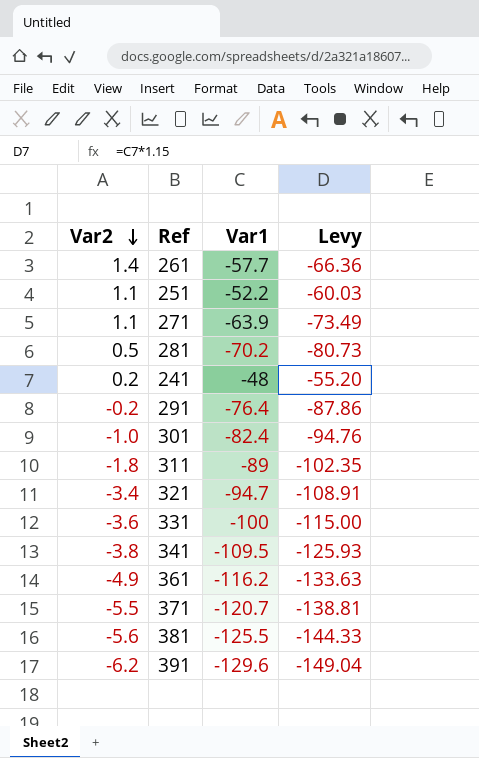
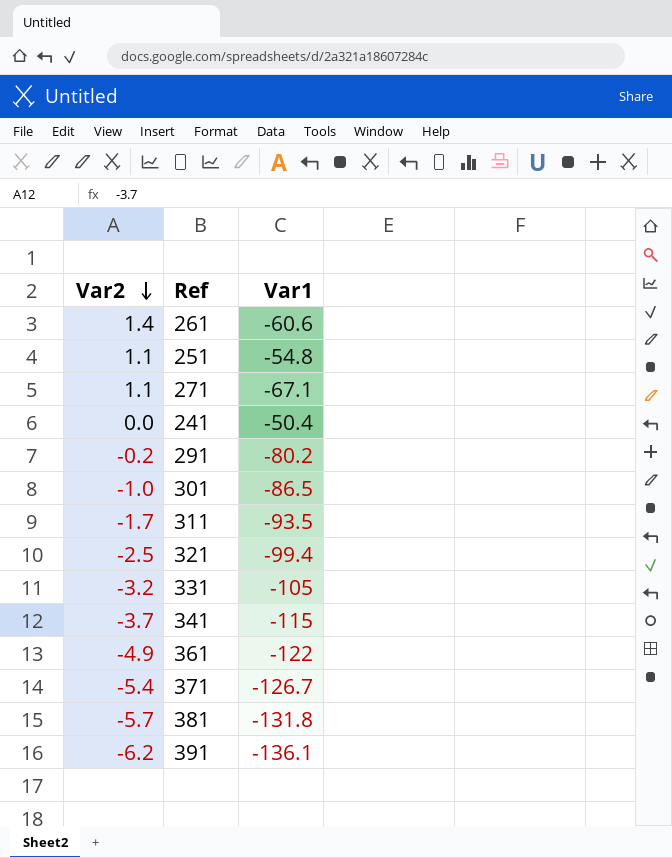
column Levy | formula: [Var1] * 1.15 -> none
row 281: 0.5 | -70.2 | -80.73 -> none
261 | Var1: -57.7 -> -60.6
251 | Var1: -52.2 -> -54.8
271 | Var1: -63.9 -> -67.1
241 | Var2: 0.2 -> 0.0
241 | Var1: -48 -> -50.4
291 | Var1: -76.4 -> -80.2
301 | Var1: -82.4 -> -86.5
311 | Var2: -1.8 -> -1.7
311 | Var1: -89 -> -93.5
321 | Var2: -3.4 -> -2.5
321 | Var1: -94.7 -> -99.4
331 | Var2: -3.6 -> -3.2
331 | Var1: -100 -> -105
341 | Var2: -3.8 -> -3.7
341 | Var1: -109.5 -> -115
361 | Var1: -116.2 -> -122
371 | Var2: -5.5 -> -5.4
371 | Var1: -120.7 -> -126.7
381 | Var2: -5.6 -> -5.7
381 | Var1: -125.5 -> -131.8
391 | Var1: -129.6 -> -136.1

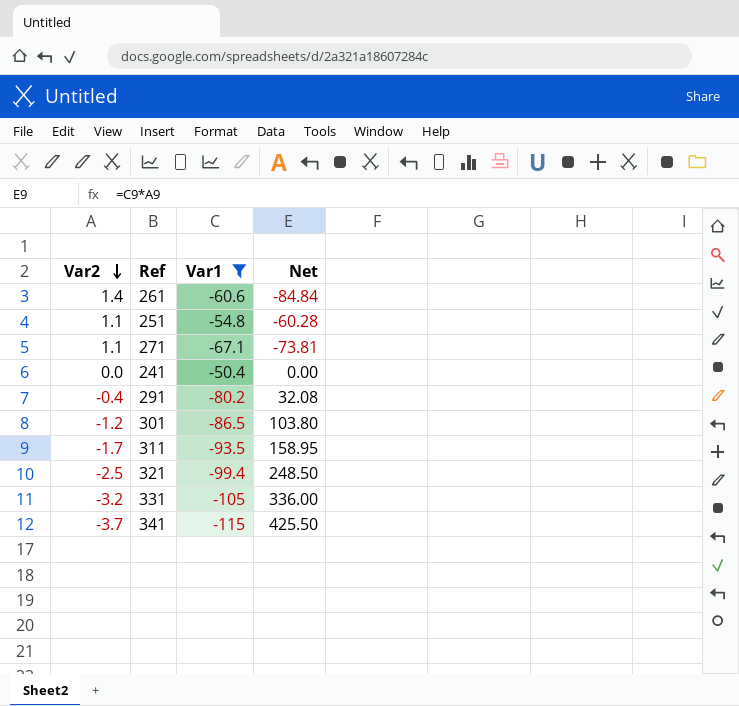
filter: none -> Var1 >= -115
column Net | formula: none -> [Var2] * [Var1]
291 | Var2: -0.2 -> -0.4
301 | Var2: -1.0 -> -1.2

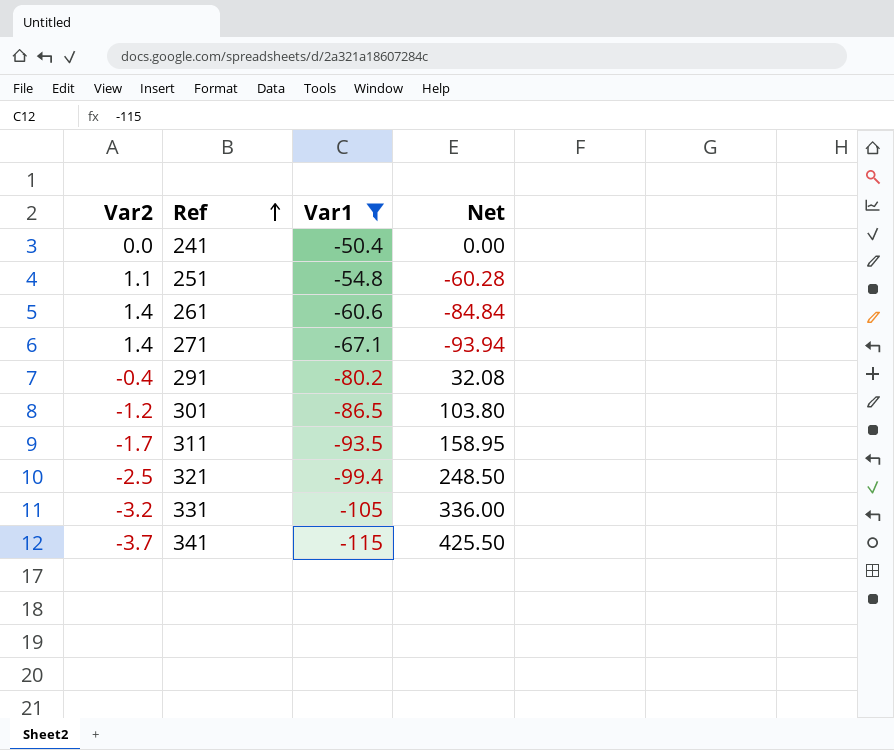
row order: Var2 descending -> Ref ascending
271 | Var2: 1.1 -> 1.4
271 | Net: -73.81 -> -93.94

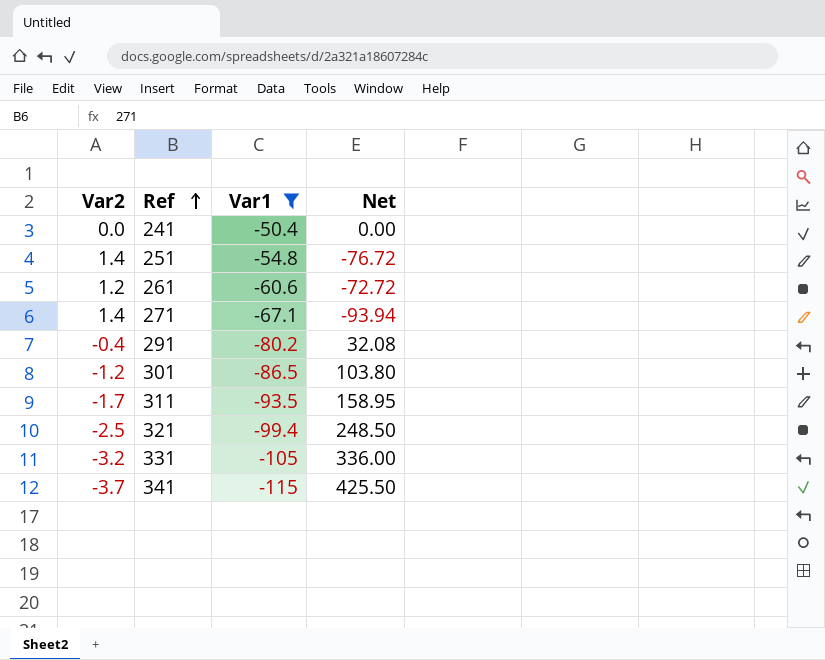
251 | Var2: 1.1 -> 1.4
251 | Net: -60.28 -> -76.72
261 | Var2: 1.4 -> 1.2
261 | Net: -84.84 -> -72.72

